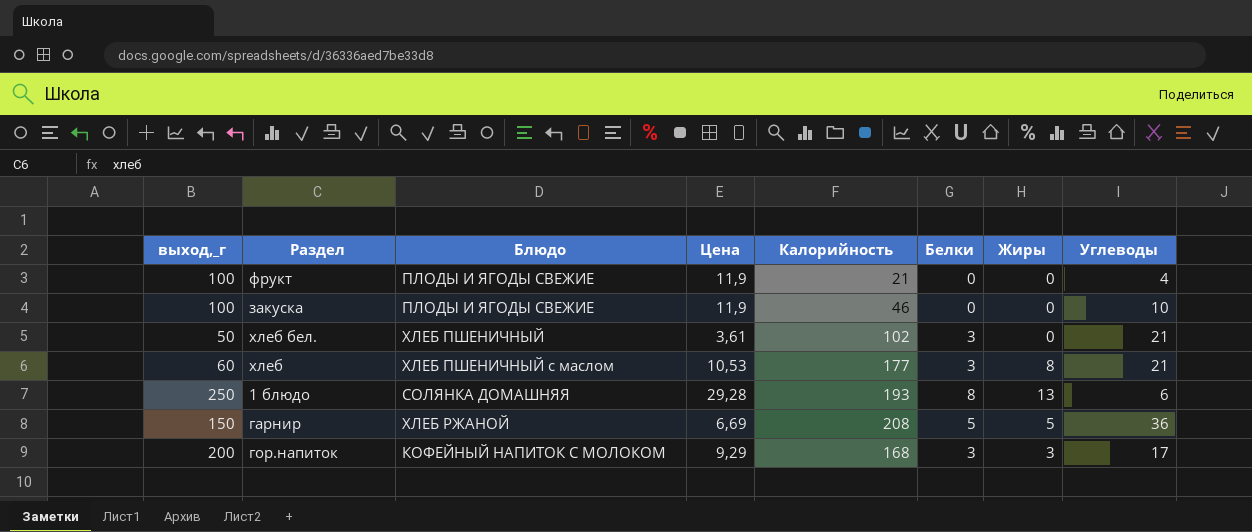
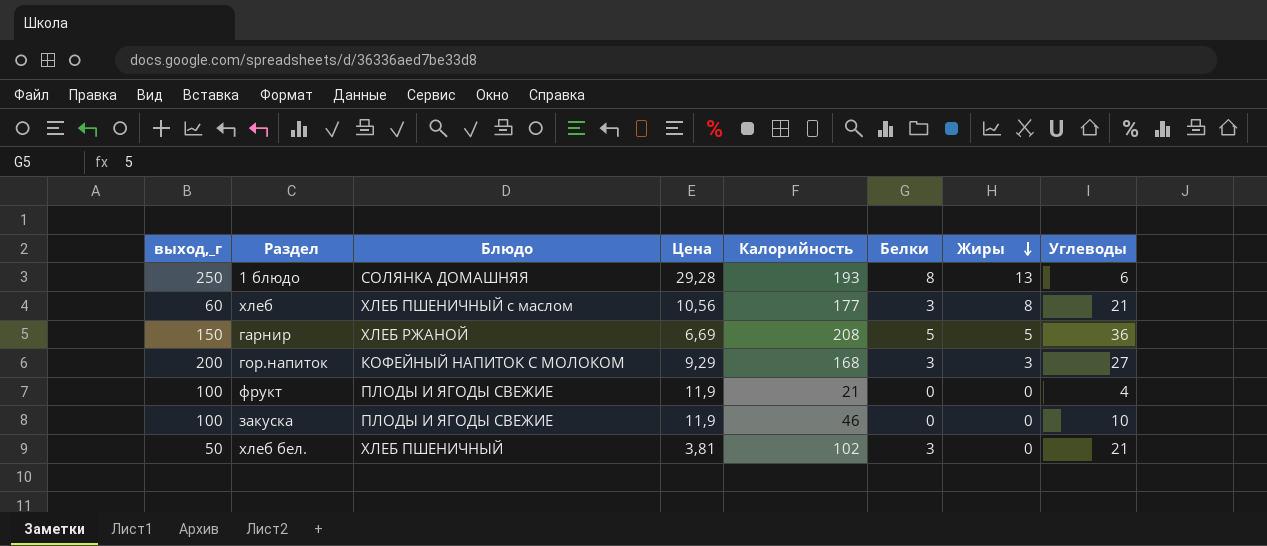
row order: none -> Жиры descending
хлеб | Цена: 10,53 -> 10,56
гор.напиток | Углеводы: 17 -> 27
хлеб бел. | Цена: 3,61 -> 3,81

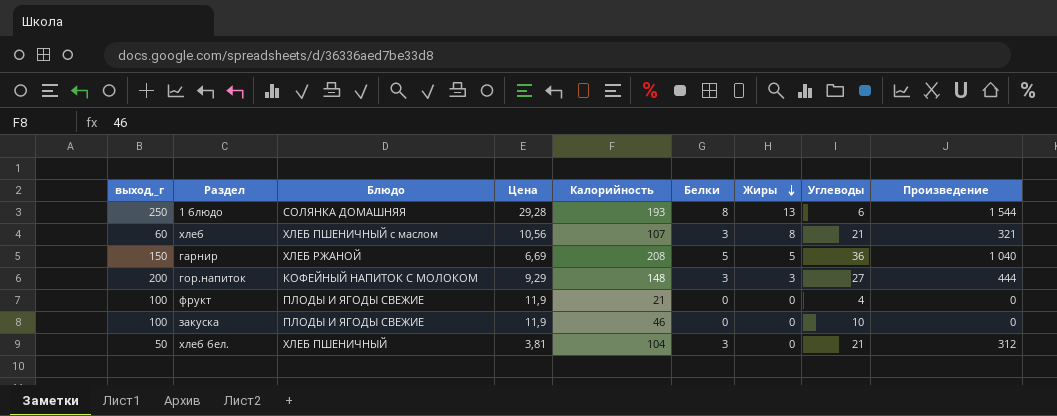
column Произведение | formula: none -> [Калорийность] * [Белки]
хлеб | Калорийность: 177 -> 107
гор.напиток | Калорийность: 168 -> 148
хлеб бел. | Калорийность: 102 -> 104

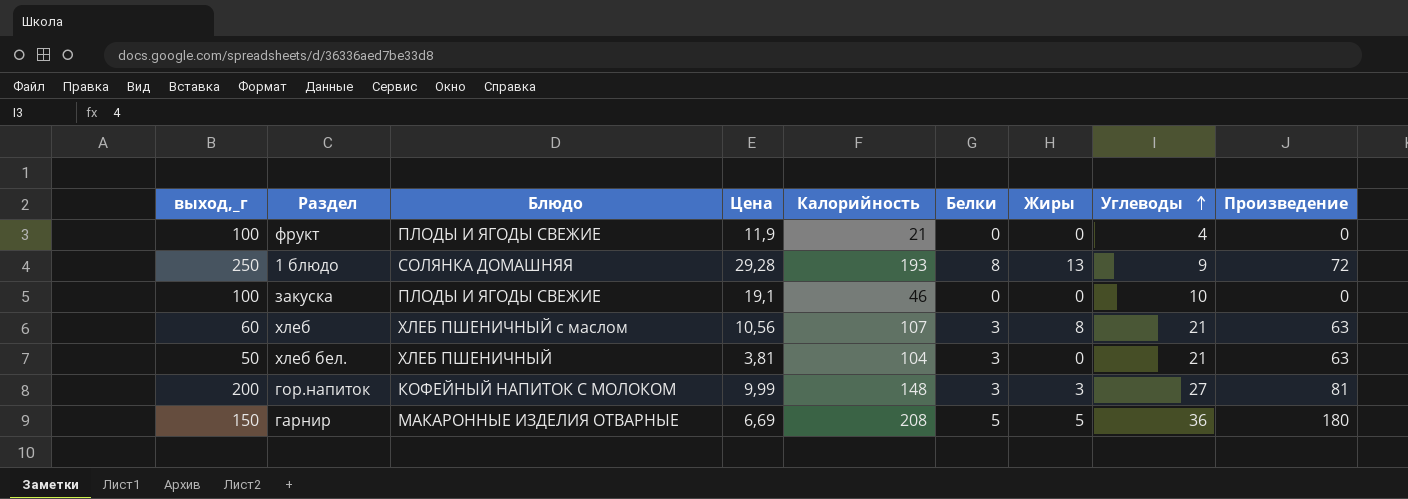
row order: Жиры descending -> Углеводы ascending
column Произведение | formula: [Калорийность] * [Белки] -> [Белки] * [Углеводы]
1 блюдо | Углеводы: 6 -> 9
закуска | Цена: 11,9 -> 19,1
гор.напиток | Цена: 9,29 -> 9,99
гарнир | Блюдо: ХЛЕБ РЖАНОЙ -> МАКАРОННЫЕ ИЗДЕЛИЯ ОТВАРНЫЕ

